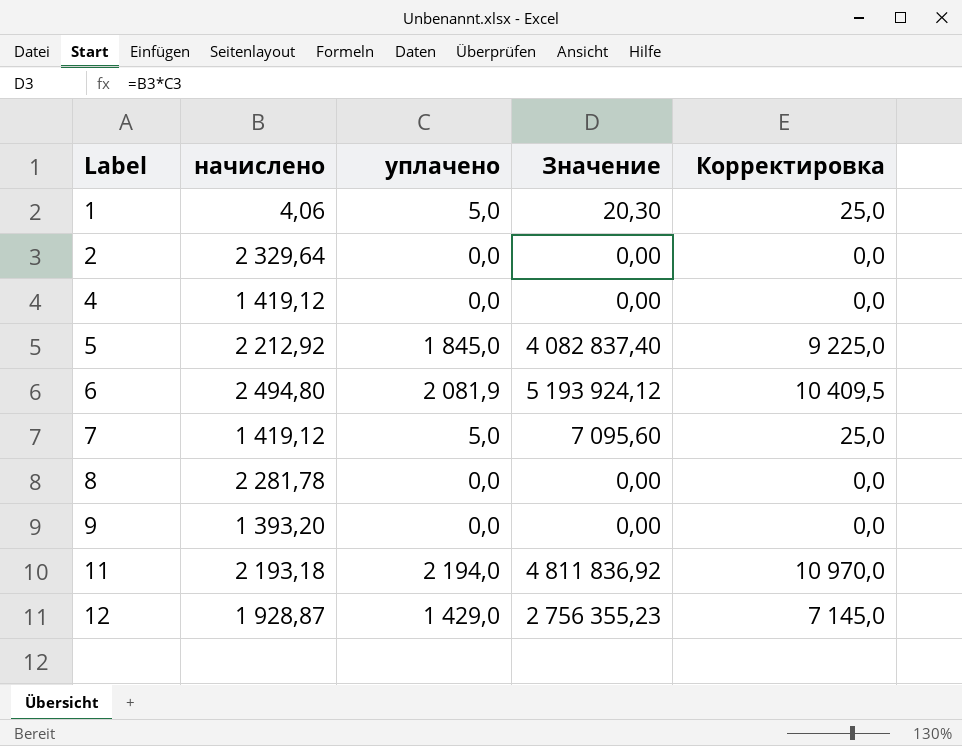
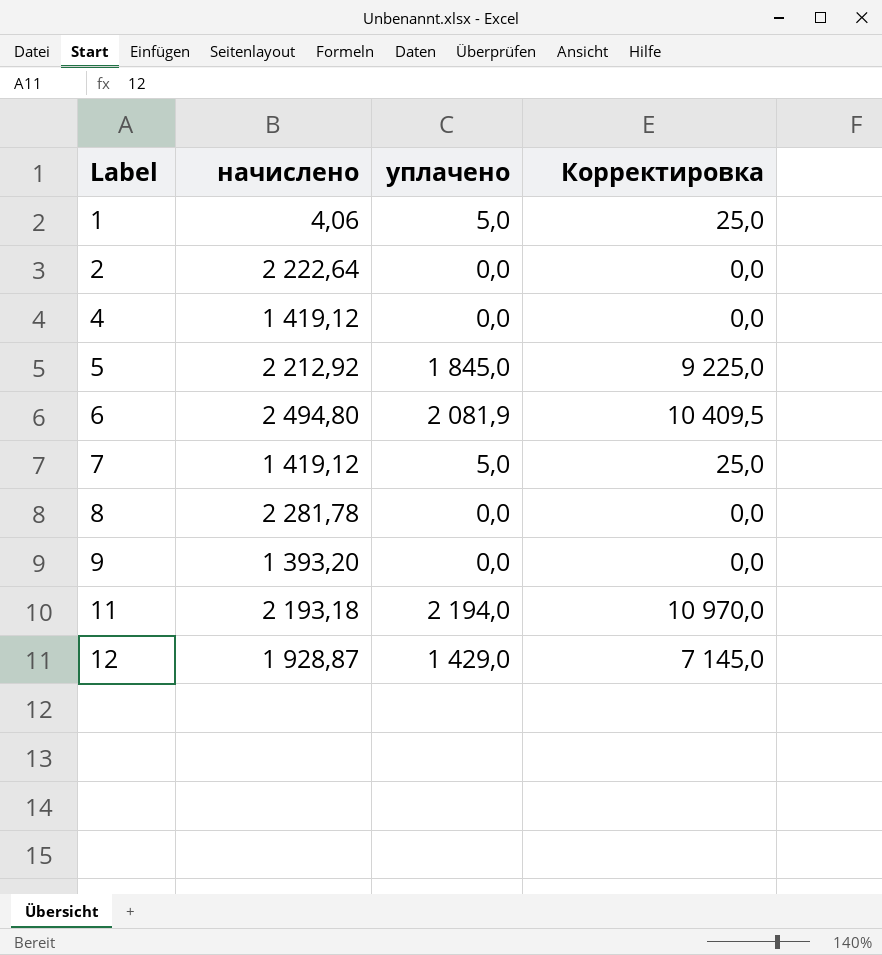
column Значение | formula: [начислено] * [уплачено] -> none
2 | начислено: 2 329,64 -> 2 222,64

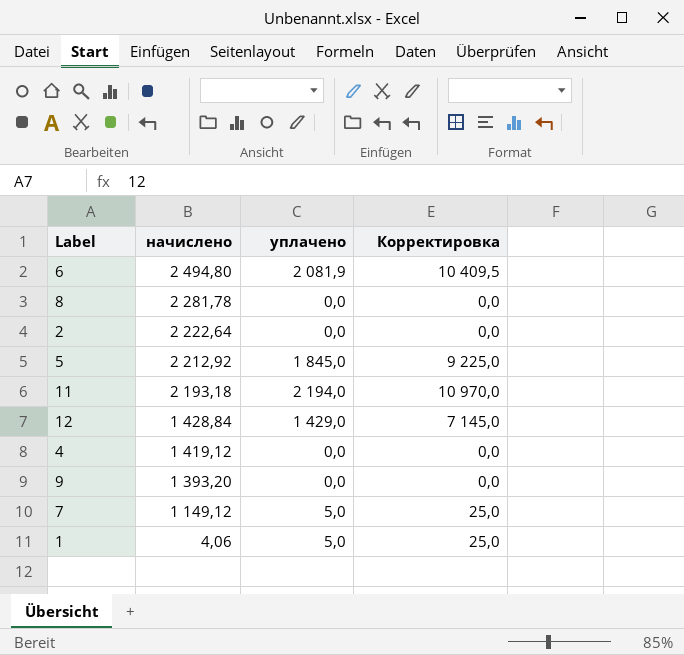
row order: Label ascending -> начислено descending
12 | начислено: 1 928,87 -> 1 428,84
7 | начислено: 1 419,12 -> 1 149,12

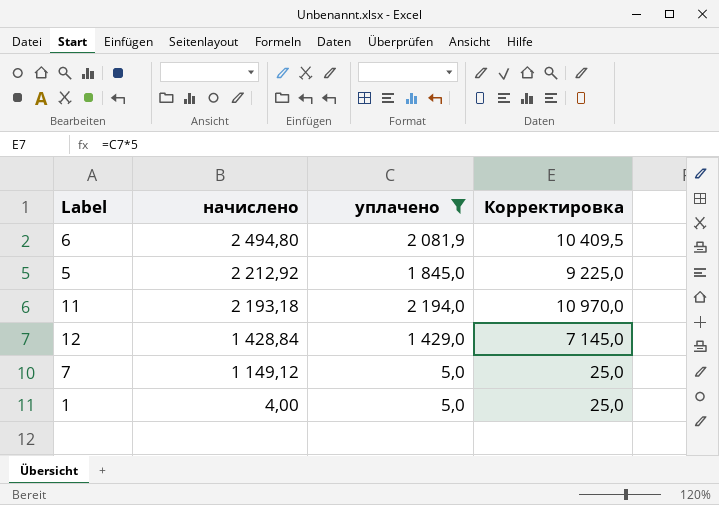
filter: none -> уплачено != 0,0
1 | начислено: 4,06 -> 4,00

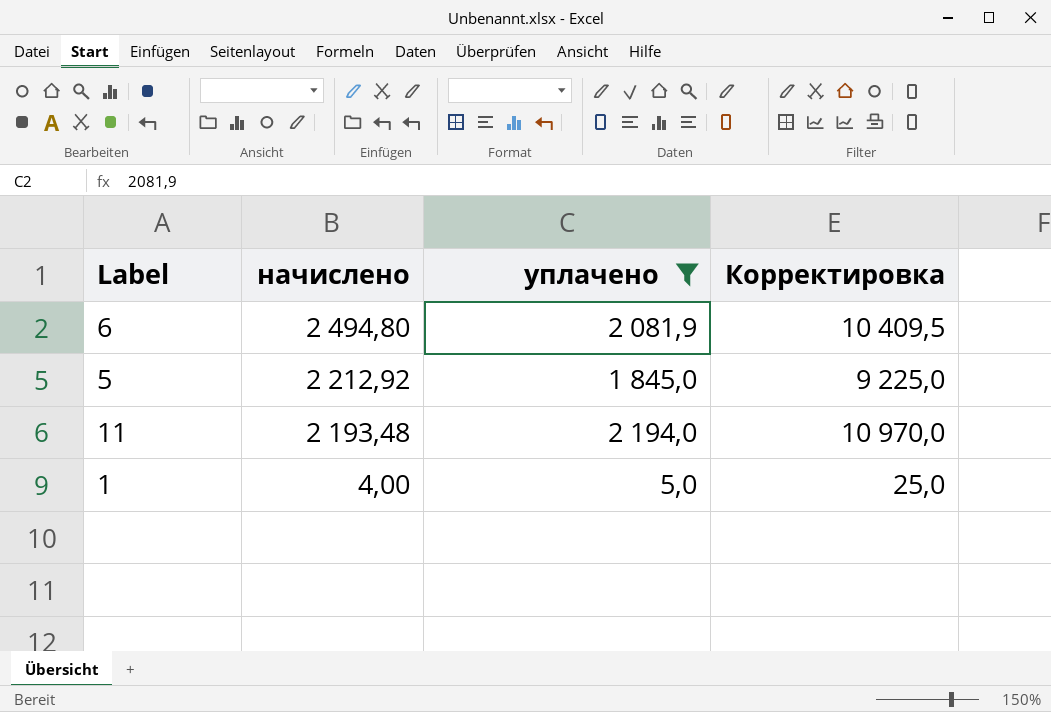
row 12: 1 428,84 | 1 429,0 | 7 145,0 -> none
row 7: 1 149,12 | 5,0 | 25,0 -> none
11 | начислено: 2 193,18 -> 2 193,48

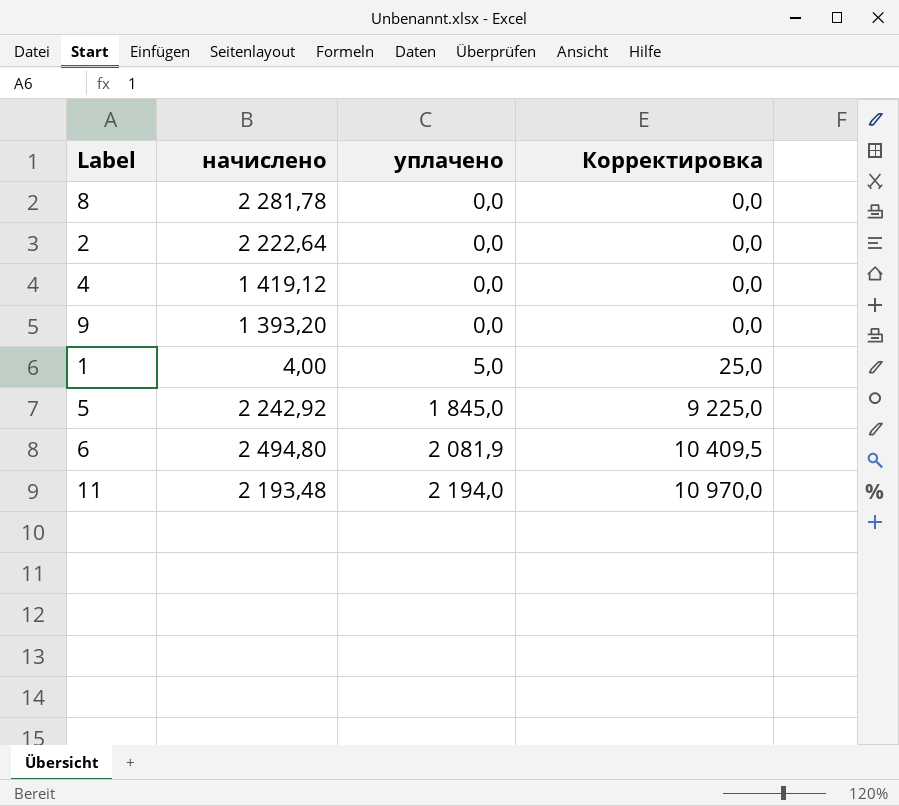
filter: уплачено != 0,0 -> none
row order: начислено descending -> уплачено ascending
5 | начислено: 2 212,92 -> 2 242,92

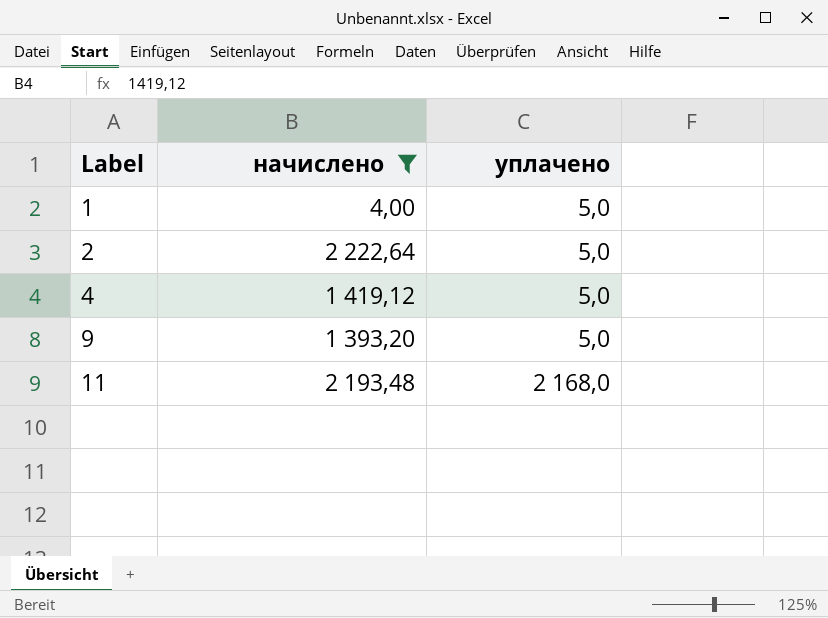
filter: none -> начислено <= 2 222,64
row order: уплачено ascending -> Label ascending
column Корректировка | formula: [уплачено] * 5 -> none
2 | уплачено: 0,0 -> 5,0
4 | уплачено: 0,0 -> 5,0
9 | уплачено: 0,0 -> 5,0
11 | уплачено: 2 194,0 -> 2 168,0

